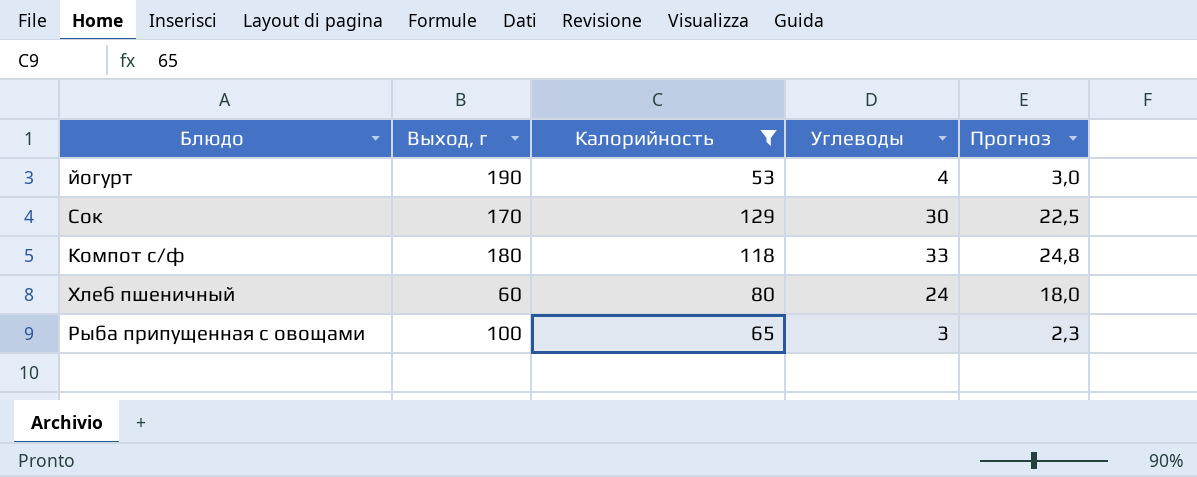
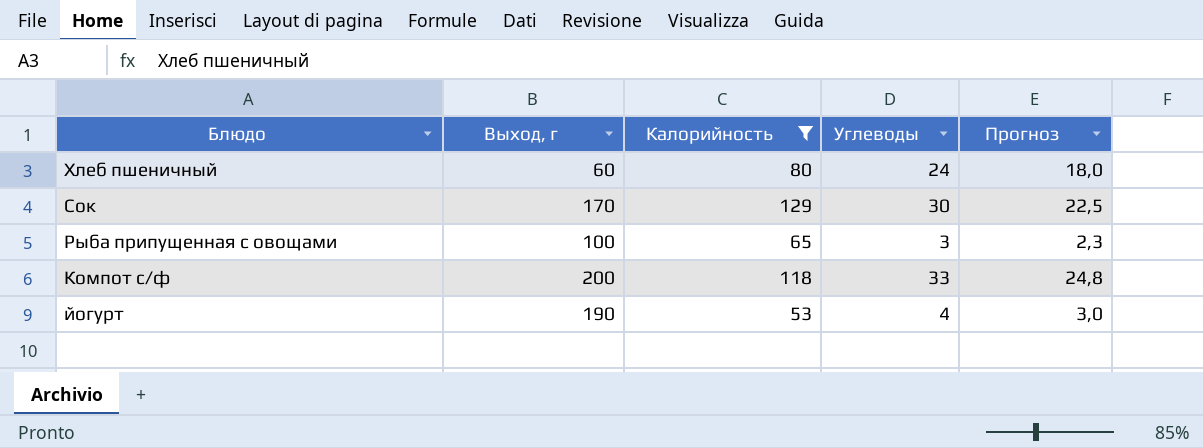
row order: none -> Блюдо descending
Компот с/ф | Выход, г: 180 -> 200

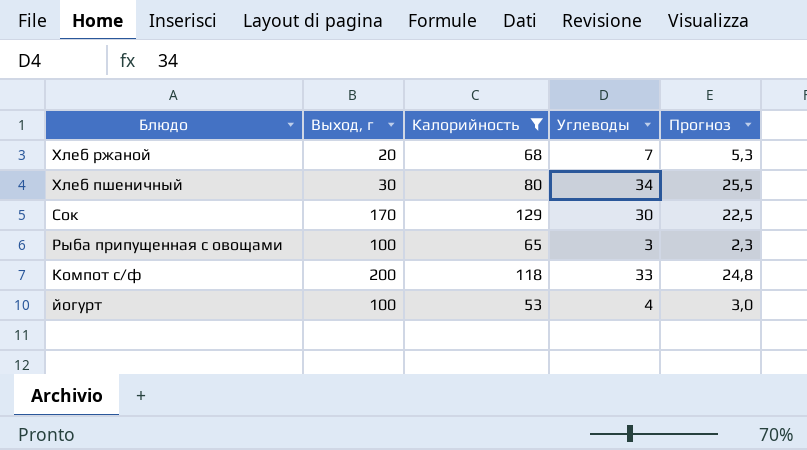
row Хлеб ржаной: none -> 20 | 68 | 7 | 5,3
Хлеб пшеничный | Выход, г: 60 -> 30
Хлеб пшеничный | Углеводы: 24 -> 34
Хлеб пшеничный | Прогноз: 18,0 -> 25,5
йогурт | Выход, г: 190 -> 100

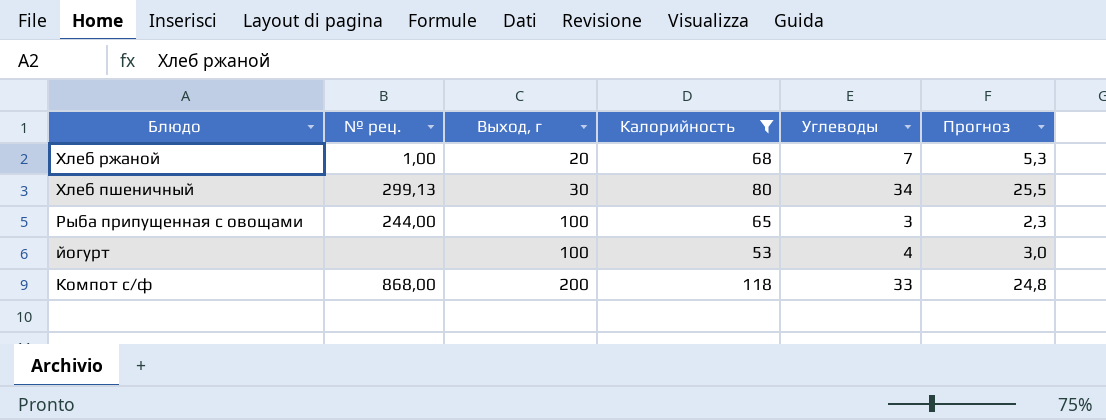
row order: Блюдо descending -> Выход, г ascending
column № рец. | position: none -> 2
row Сок: 170 | 129 | 30 | 22,5 -> none

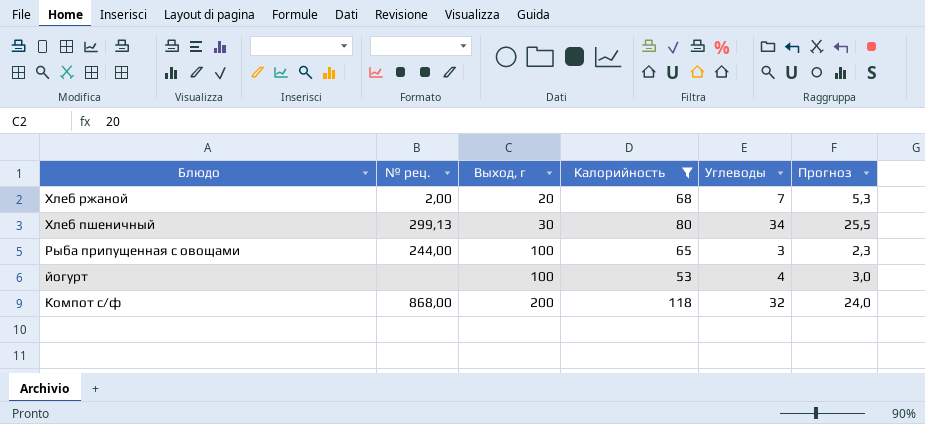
Хлеб ржаной | № рец.: 1,00 -> 2,00
Компот с/ф | Углеводы: 33 -> 32
Компот с/ф | Прогноз: 24,8 -> 24,0

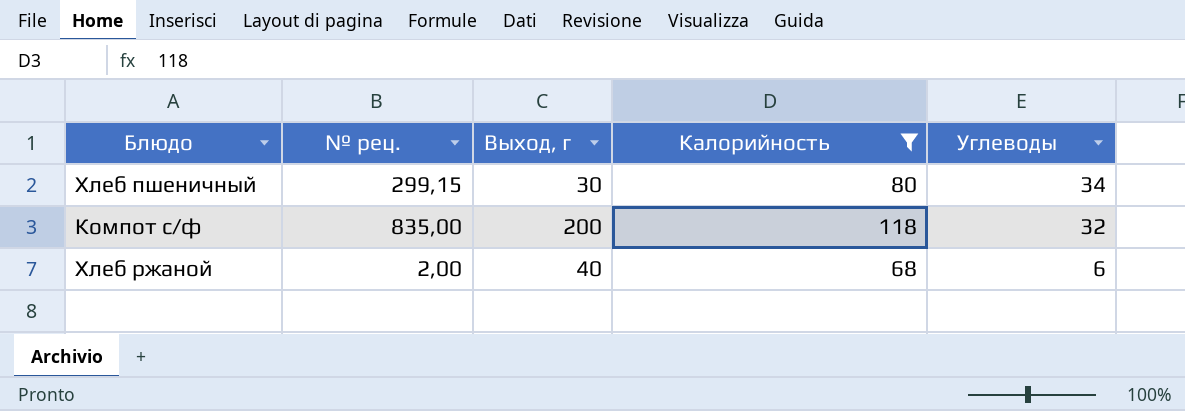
row order: Выход, г ascending -> Углеводы descending
column Прогноз | formula: [Углеводы] * 0,75 -> none
row Рыба припущенная с овощами: 244,00 | 100 | 65 | 3 | 2,3 -> none
row йогурт: none | 100 | 53 | 4 | 3,0 -> none
Хлеб пшеничный | № рец.: 299,13 -> 299,15
Компот с/ф | № рец.: 868,00 -> 835,00
Хлеб ржаной | Выход, г: 20 -> 40
Хлеб ржаной | Углеводы: 7 -> 6

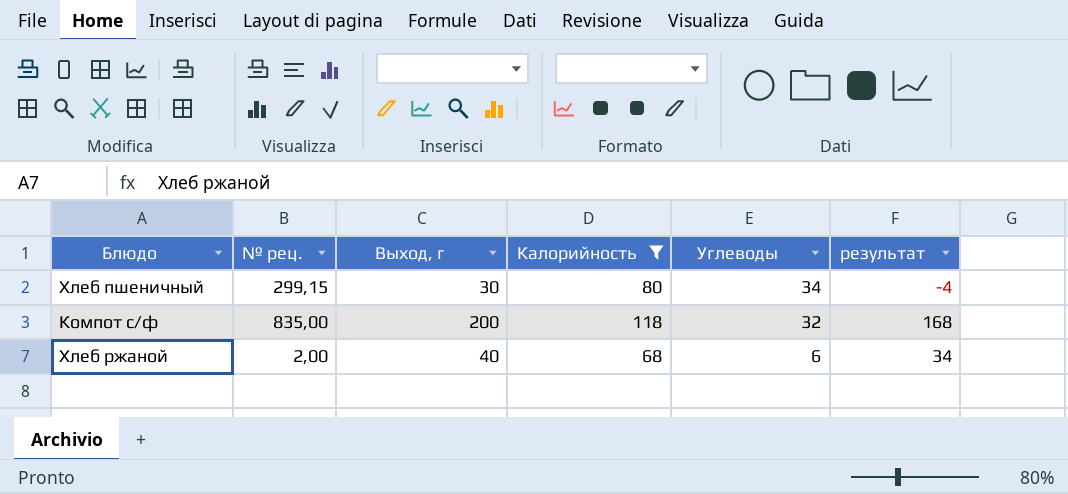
column результат | formula: none -> [Выход, г] - [Углеводы]

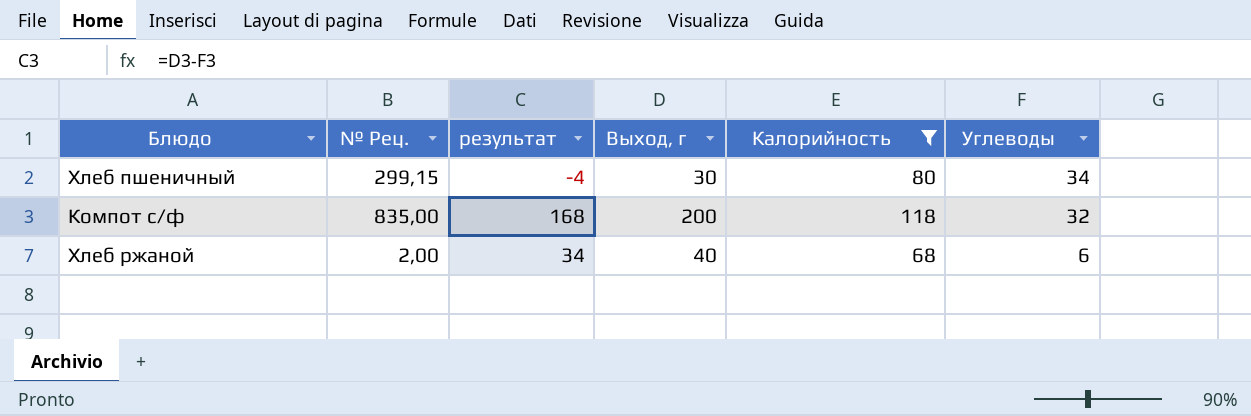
column name: № рец. -> № Рец.
column результат | position: 6 -> 3

